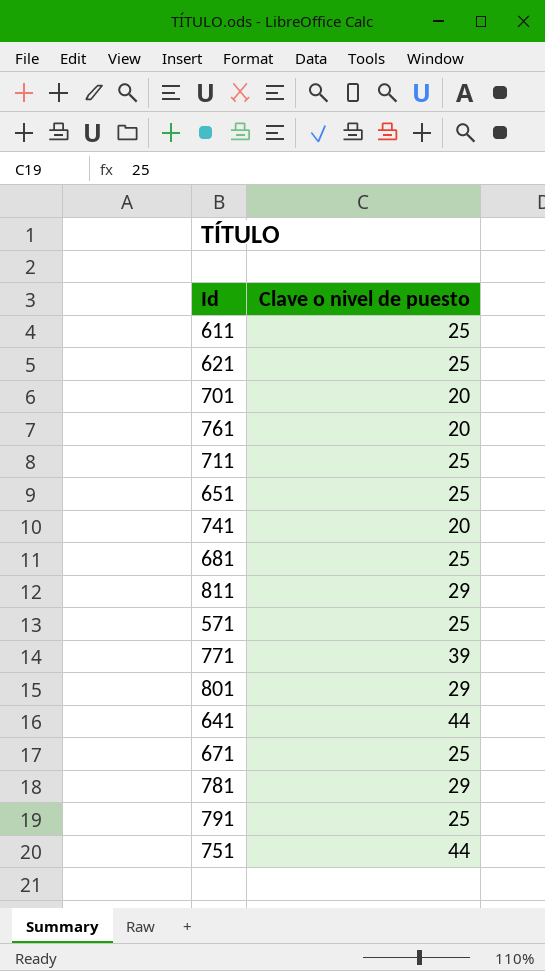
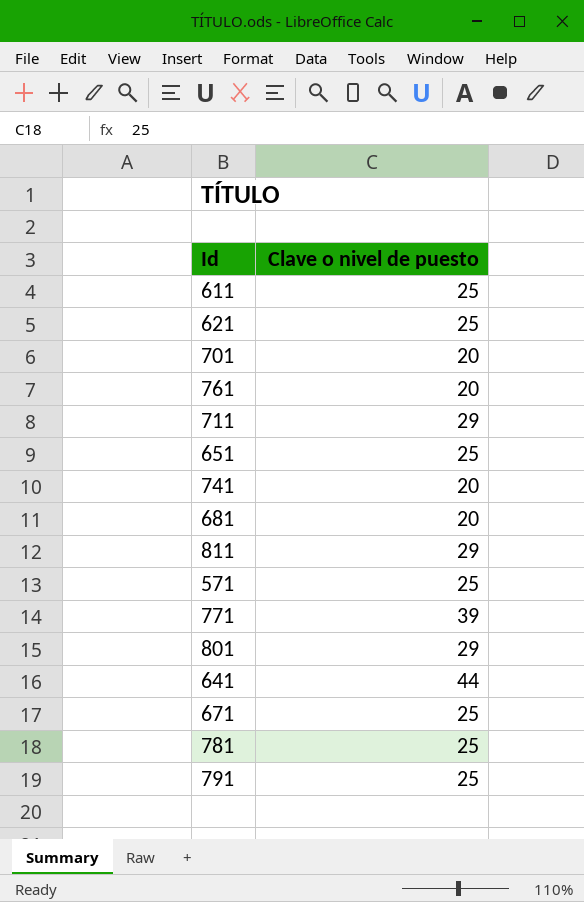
row 751: 44 -> none
711 | Clave o nivel de puesto: 25 -> 29
681 | Clave o nivel de puesto: 25 -> 20
781 | Clave o nivel de puesto: 29 -> 25

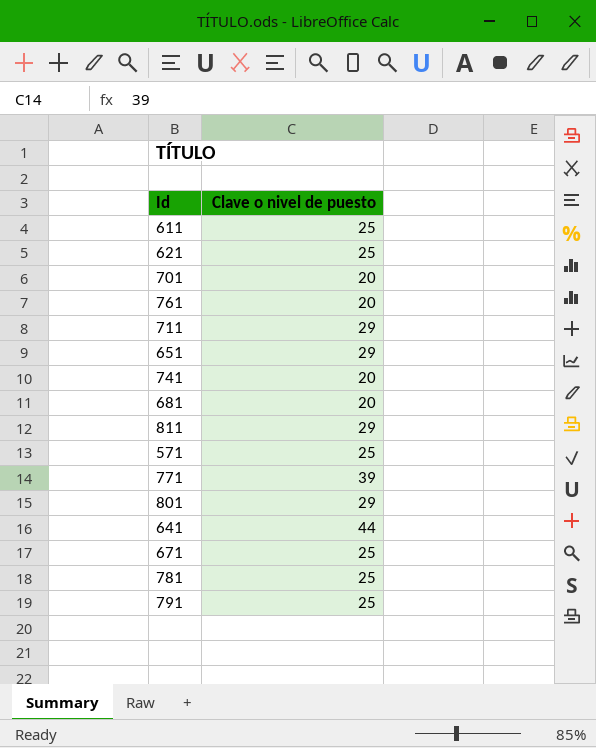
651 | Clave o nivel de puesto: 25 -> 29

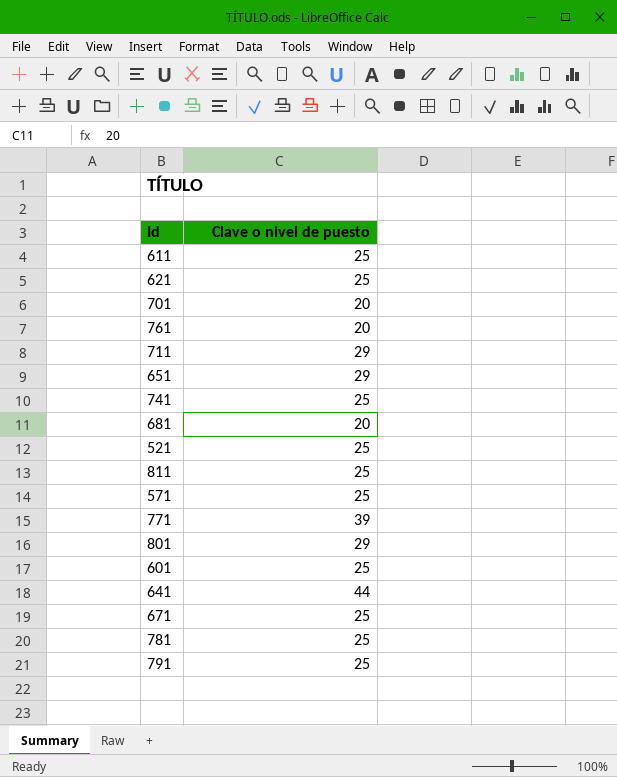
741 | Clave o nivel de puesto: 20 -> 25
row 521: none -> 25
811 | Clave o nivel de puesto: 29 -> 25
row 601: none -> 25

